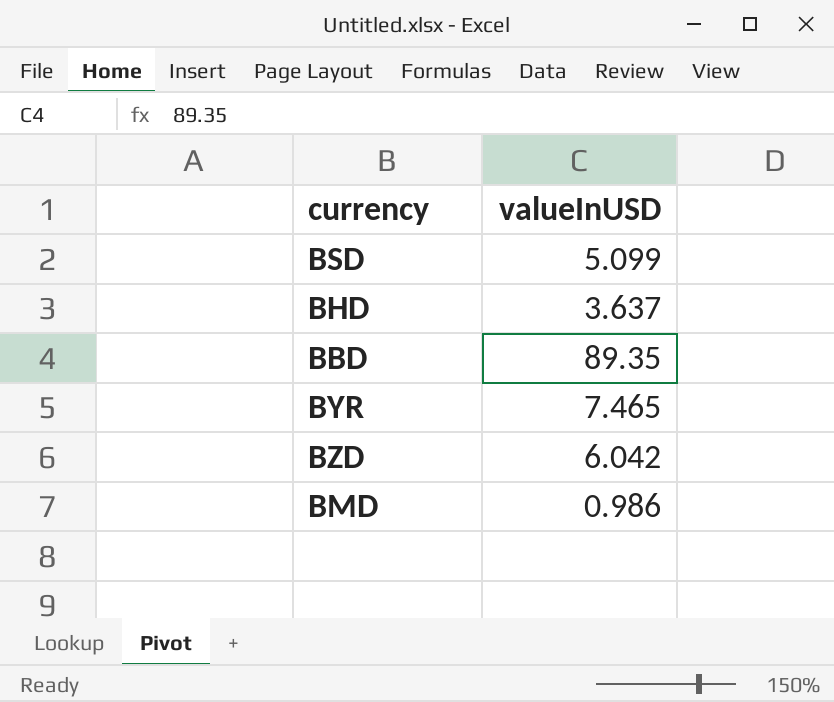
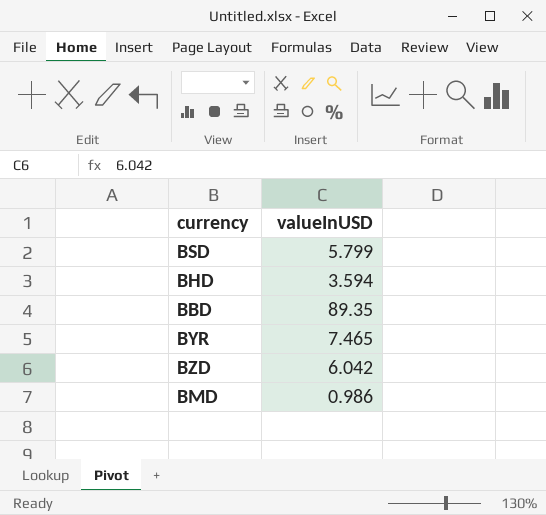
BSD | valueInUSD: 5.099 -> 5.799
BHD | valueInUSD: 3.637 -> 3.594

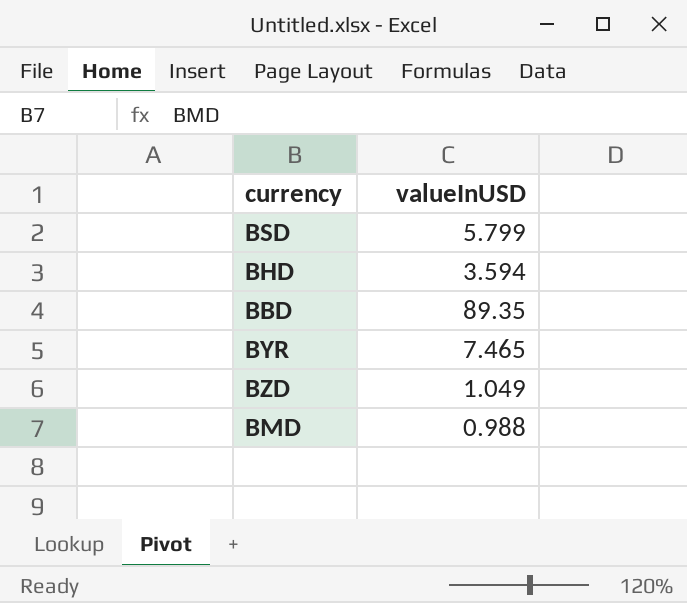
BZD | valueInUSD: 6.042 -> 1.049
BMD | valueInUSD: 0.986 -> 0.988

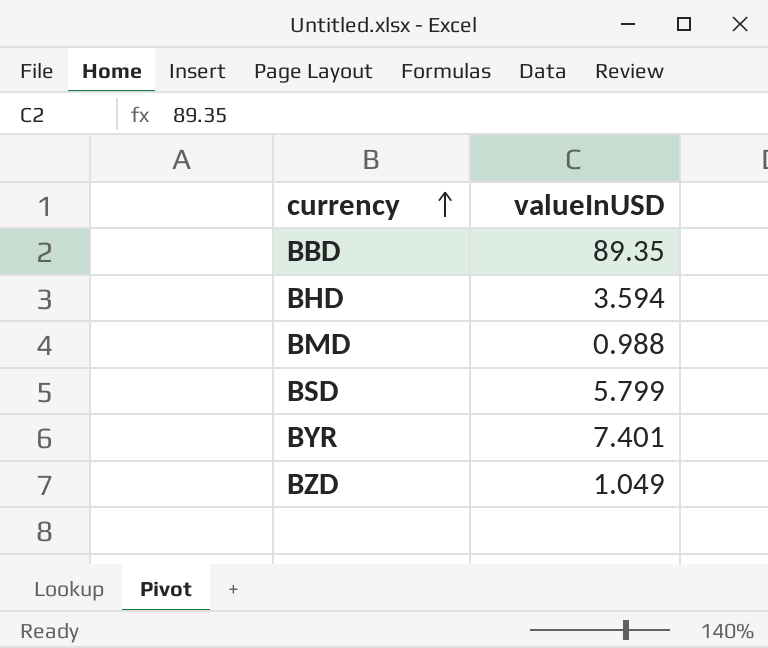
row order: none -> currency ascending
BYR | valueInUSD: 7.465 -> 7.401

